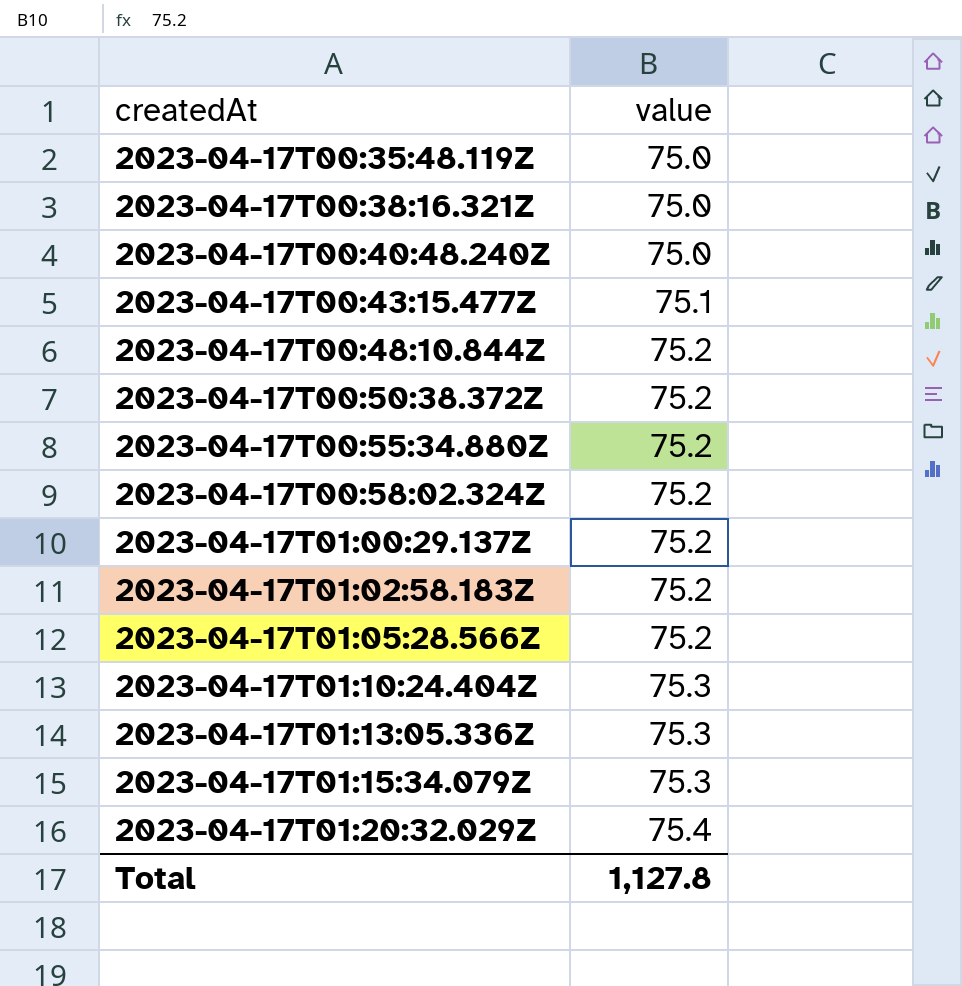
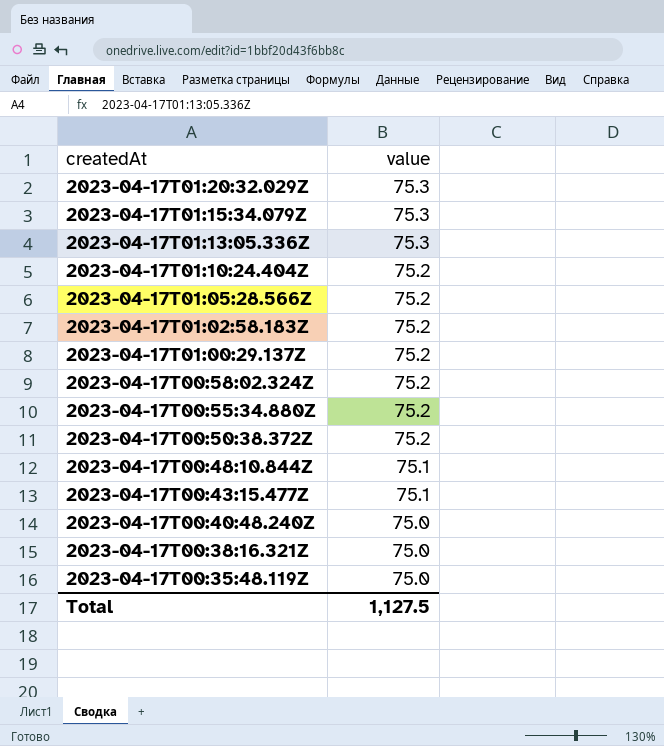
row order: createdAt ascending -> createdAt descending
2023-04-17T01:20:32.029Z | value: 75.4 -> 75.3
2023-04-17T01:10:24.404Z | value: 75.3 -> 75.2
2023-04-17T00:48:10.844Z | value: 75.2 -> 75.1
Total | value: 1,127.8 -> 1,127.5

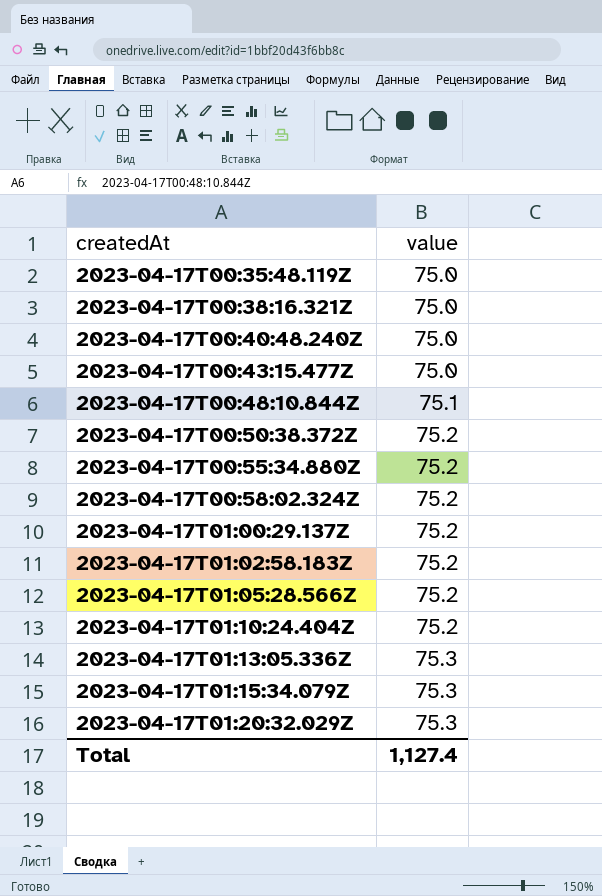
row order: createdAt descending -> createdAt ascending
2023-04-17T00:43:15.477Z | value: 75.1 -> 75.0
Total | value: 1,127.5 -> 1,127.4

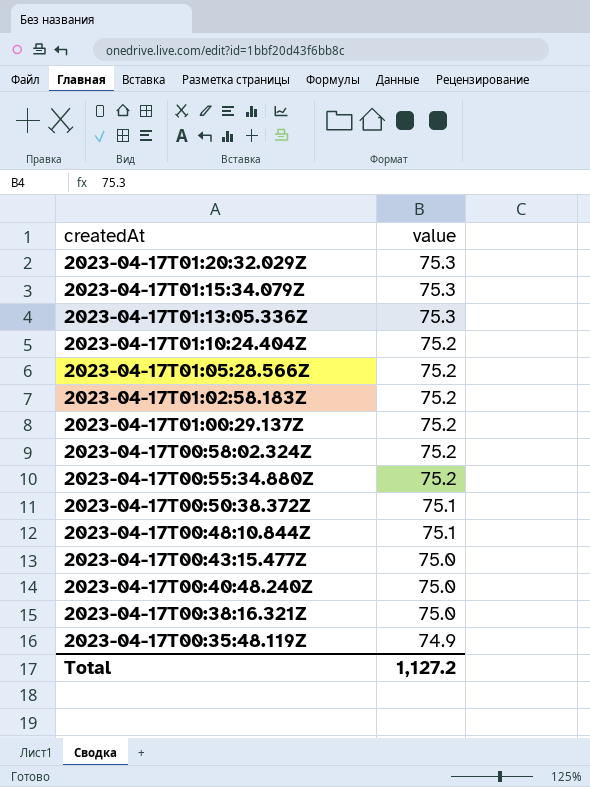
row order: createdAt ascending -> createdAt descending
2023-04-17T00:50:38.372Z | value: 75.2 -> 75.1
2023-04-17T00:35:48.119Z | value: 75.0 -> 74.9
Total | value: 1,127.4 -> 1,127.2

